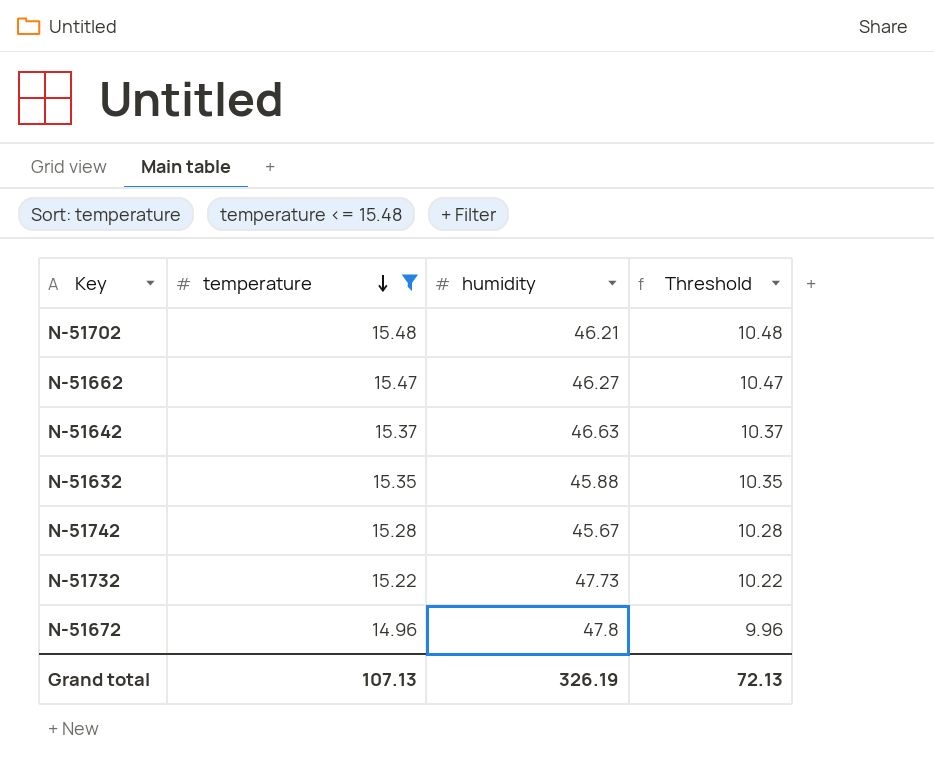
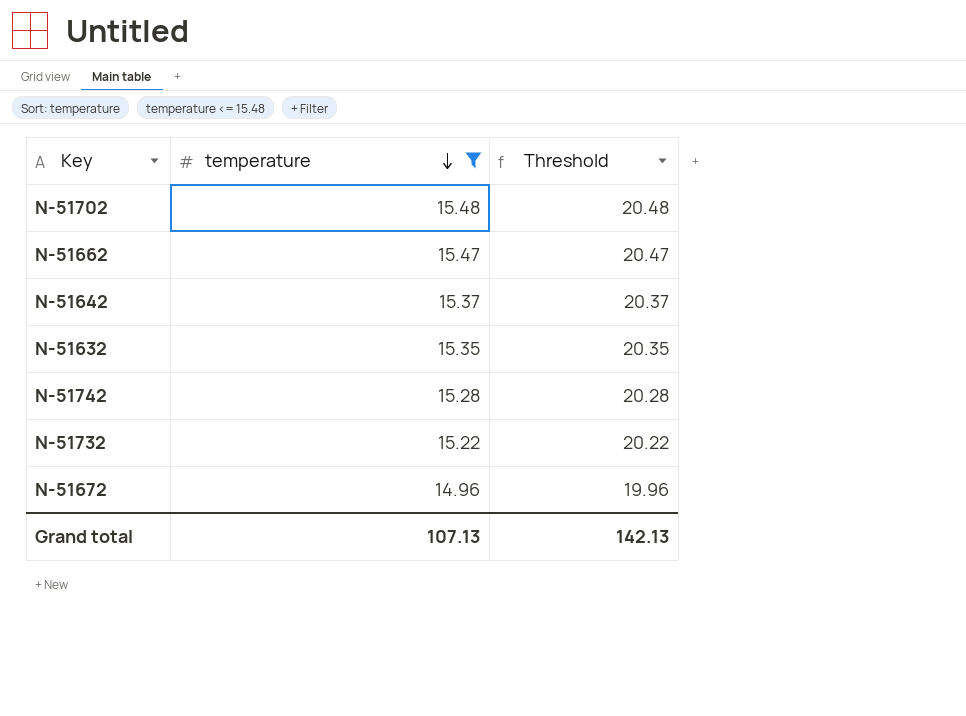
column humidity | position: 3 -> none
column Threshold | formula: [temperature] - 5 -> [temperature] + 5
Grand total | Threshold: 72.13 -> 142.13

